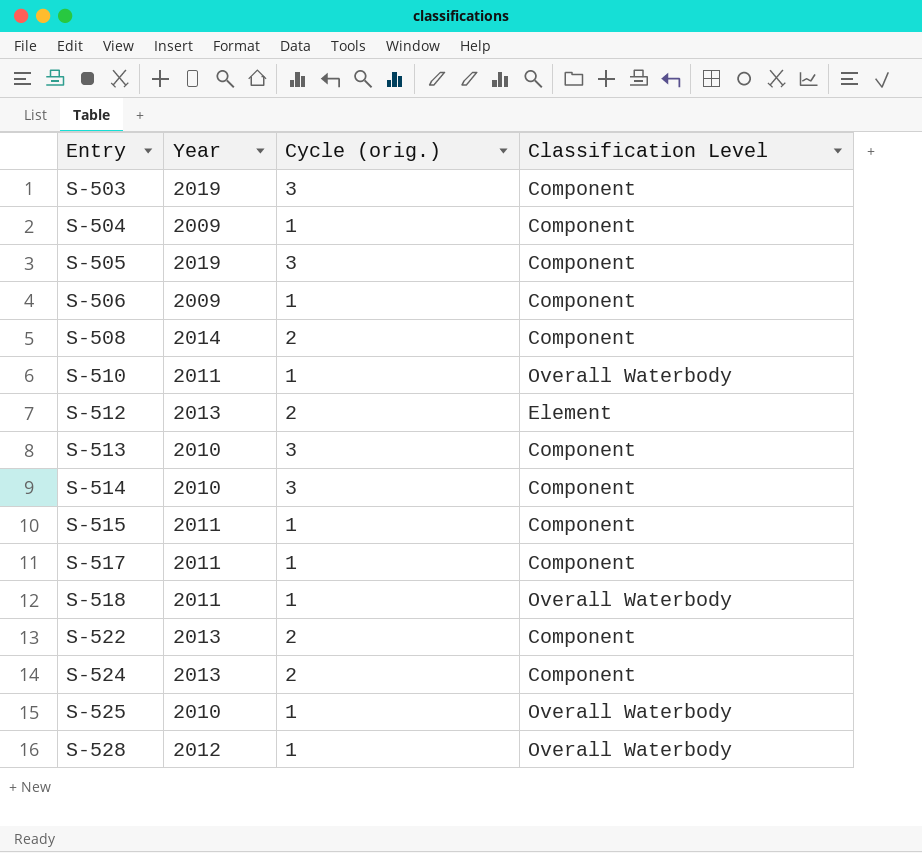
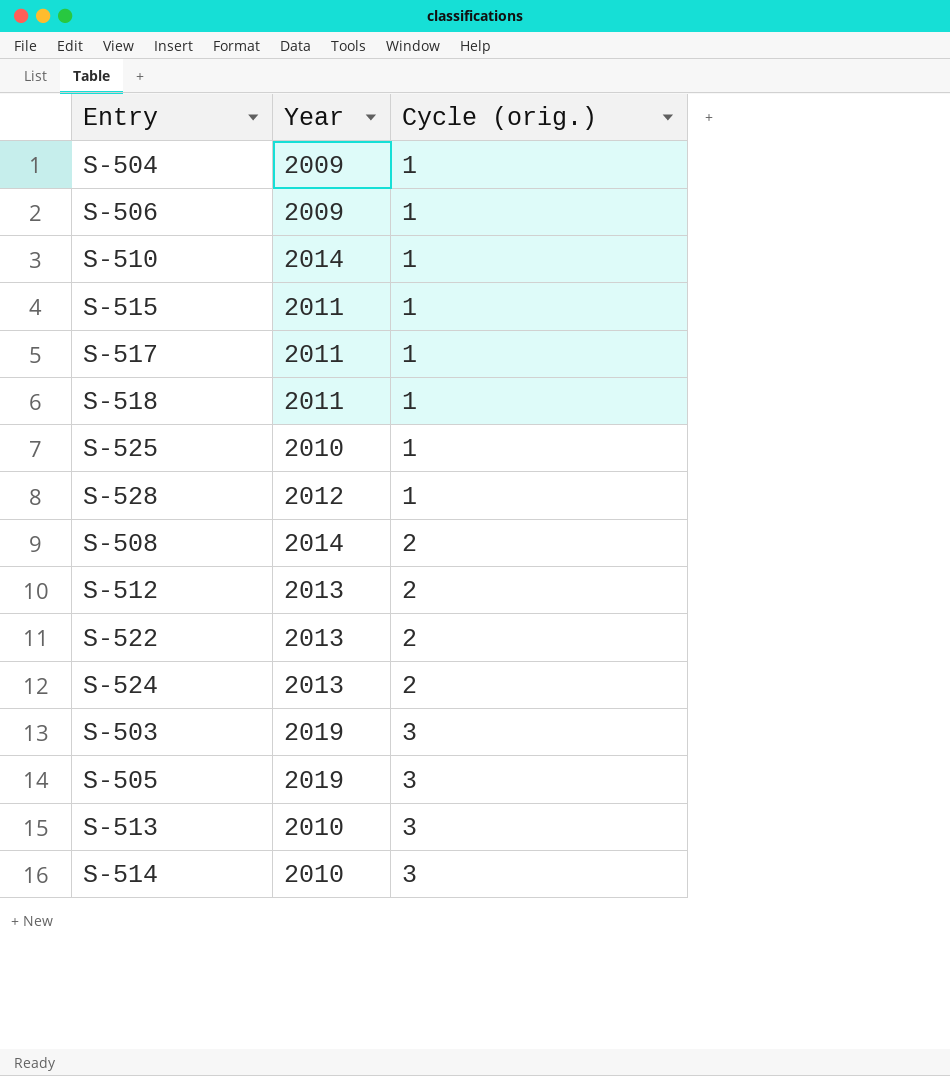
row order: Entry ascending -> Cycle (orig.) ascending
column Classification Level | position: 4 -> none
S-510 | Year: 2011 -> 2014

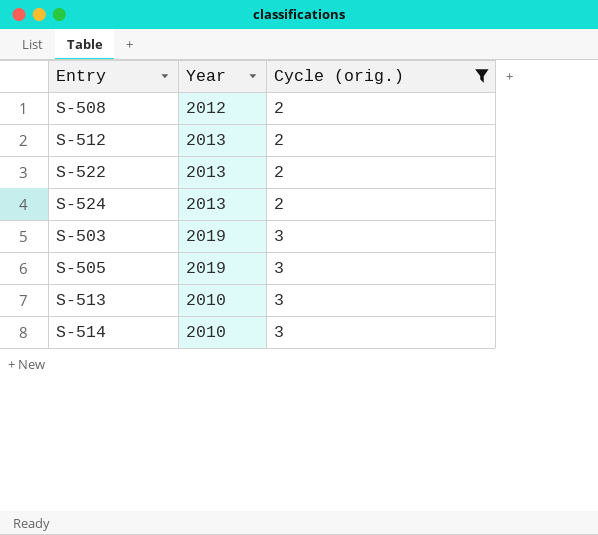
filter: none -> Cycle (orig.) != 1
S-508 | Year: 2014 -> 2012

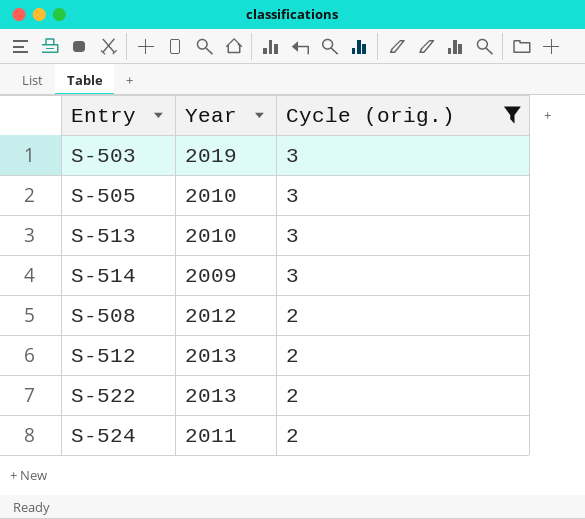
row order: Cycle (orig.) ascending -> Cycle (orig.) descending
S-505 | Year: 2019 -> 2010
S-514 | Year: 2010 -> 2009
S-524 | Year: 2013 -> 2011

